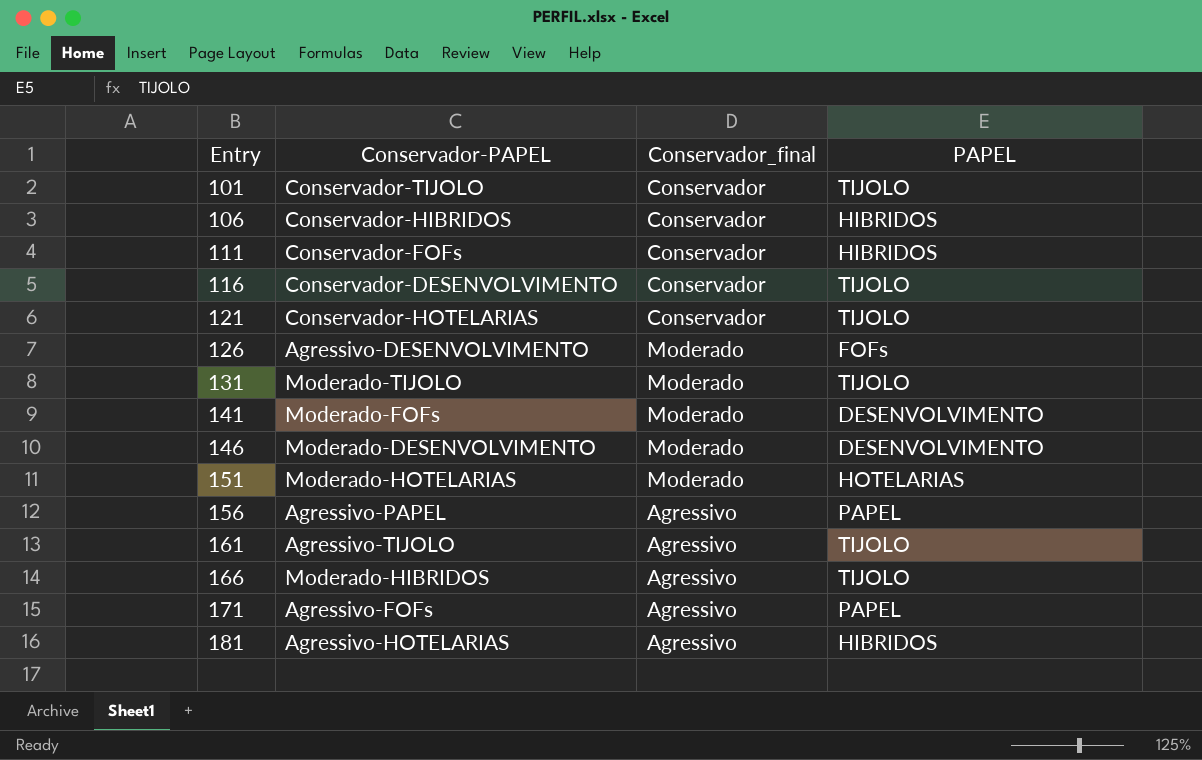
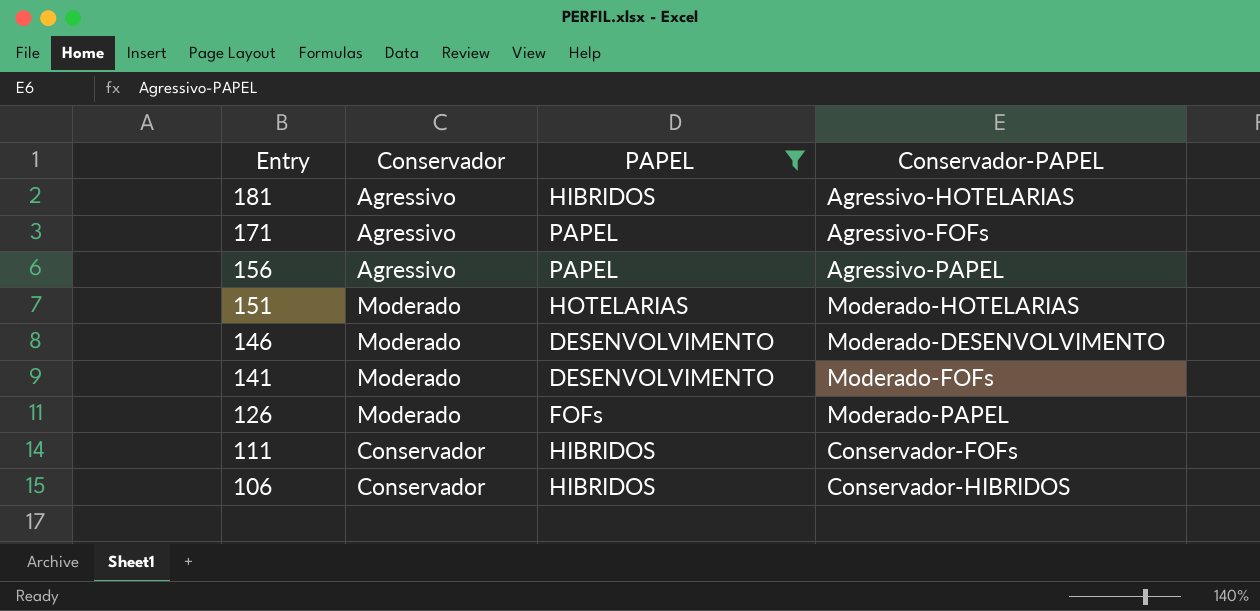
filter: none -> PAPEL != TIJOLO
row order: Entry ascending -> Entry descending
column name: Conservador_final -> Conservador
column Conservador-PAPEL | position: 2 -> 4
126 | Conservador-PAPEL: Agressivo-DESENVOLVIMENTO -> Moderado-PAPEL

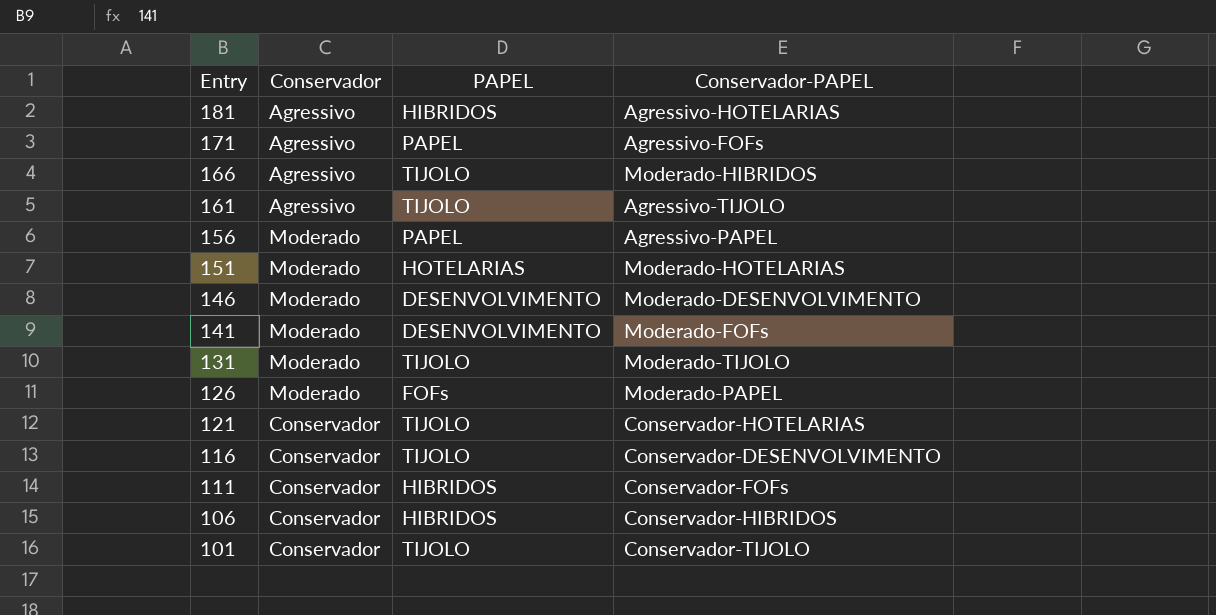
filter: PAPEL != TIJOLO -> none
156 | Conservador: Agressivo -> Moderado

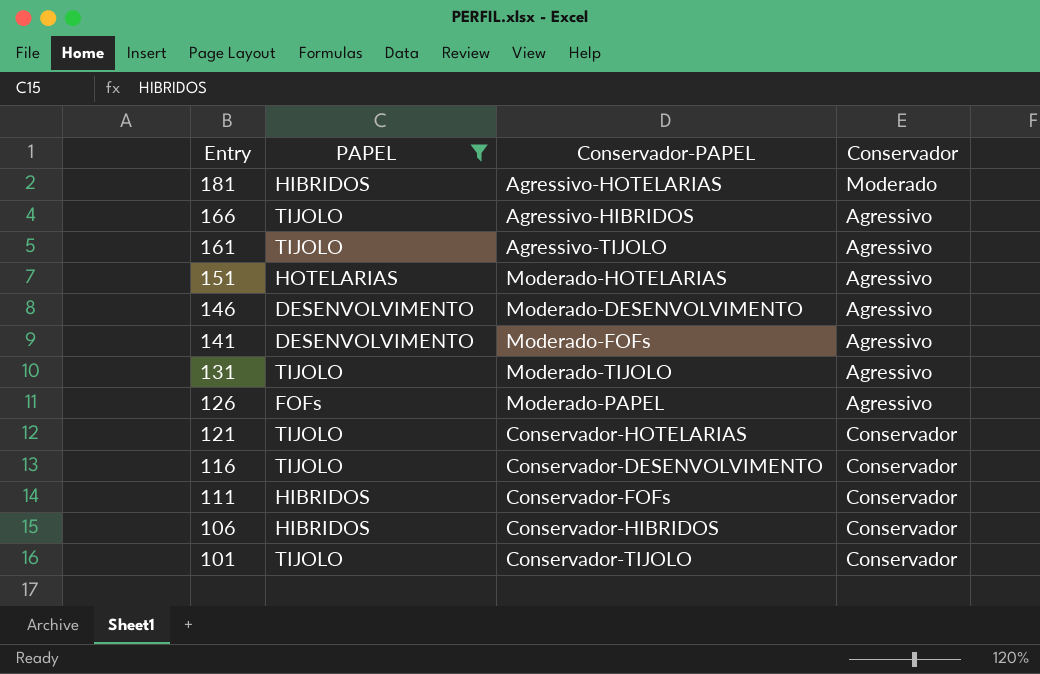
filter: none -> PAPEL != PAPEL
column Conservador | position: 2 -> 4
181 | Conservador: Agressivo -> Moderado
166 | Conservador-PAPEL: Moderado-HIBRIDOS -> Agressivo-HIBRIDOS
151 | Conservador: Moderado -> Agressivo
146 | Conservador: Moderado -> Agressivo
141 | Conservador: Moderado -> Agressivo
131 | Conservador: Moderado -> Agressivo
126 | Conservador: Moderado -> Agressivo

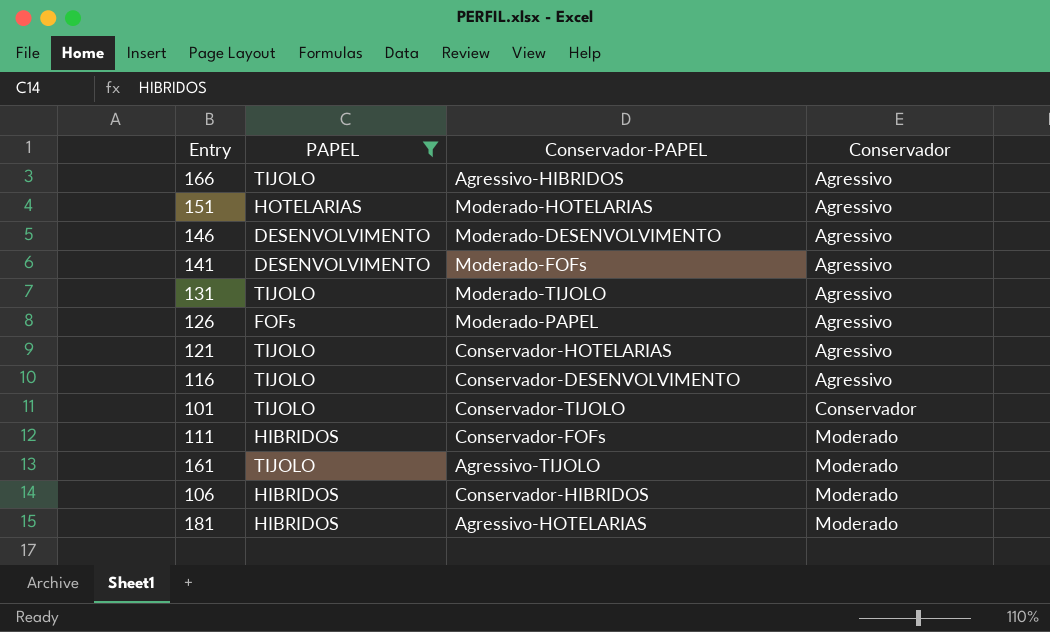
row order: Entry descending -> Conservador ascending
121 | Conservador: Conservador -> Agressivo
116 | Conservador: Conservador -> Agressivo
111 | Conservador: Conservador -> Moderado
161 | Conservador: Agressivo -> Moderado
106 | Conservador: Conservador -> Moderado

